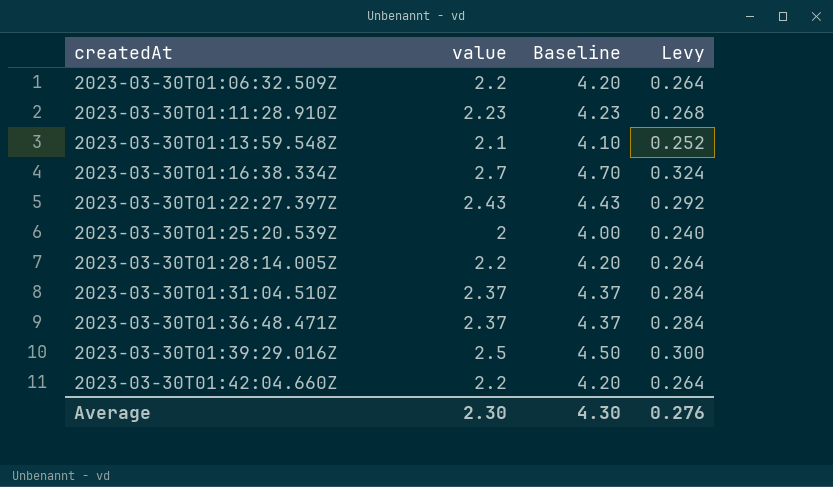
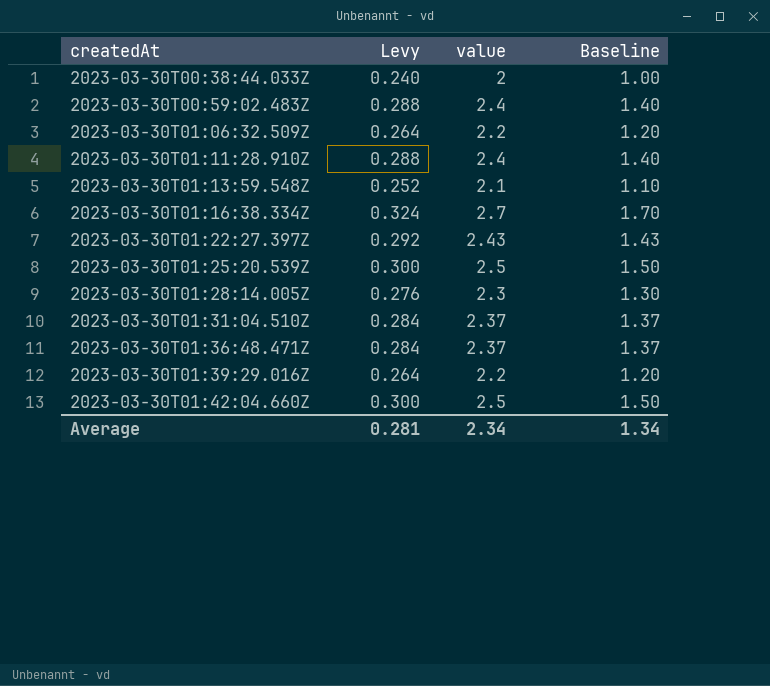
column Levy | position: 4 -> 2
column Baseline | formula: [value] + 2 -> [value] - 1
row 2023-03-30T00:38:44.033Z: none -> 0.240 | 2 | 1.00
row 2023-03-30T00:59:02.483Z: none -> 0.288 | 2.4 | 1.40
2023-03-30T01:11:28.910Z | Levy: 0.268 -> 0.288
2023-03-30T01:11:28.910Z | value: 2.23 -> 2.4
2023-03-30T01:25:20.539Z | Levy: 0.240 -> 0.300
2023-03-30T01:25:20.539Z | value: 2 -> 2.5
2023-03-30T01:28:14.005Z | Levy: 0.264 -> 0.276
2023-03-30T01:28:14.005Z | value: 2.2 -> 2.3
2023-03-30T01:39:29.016Z | Levy: 0.300 -> 0.264
2023-03-30T01:39:29.016Z | value: 2.5 -> 2.2
2023-03-30T01:42:04.660Z | Levy: 0.264 -> 0.300
2023-03-30T01:42:04.660Z | value: 2.2 -> 2.5
Average | Levy: 0.276 -> 0.281
Average | value: 2.30 -> 2.34
Average | Baseline: 4.30 -> 1.34

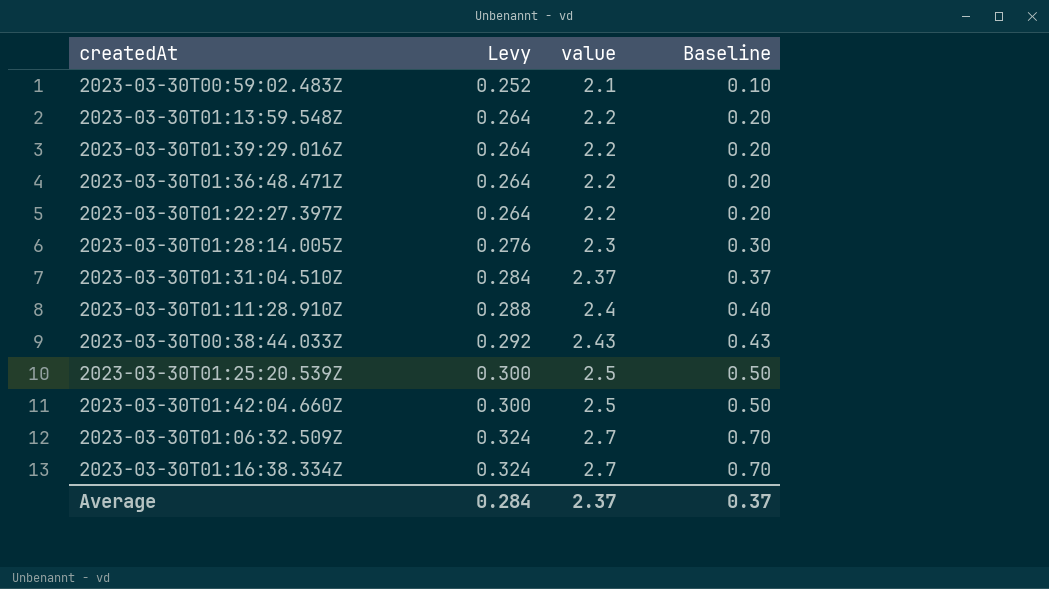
row order: createdAt ascending -> Levy ascending
column Baseline | formula: [value] - 1 -> [value] - 2
2023-03-30T00:59:02.483Z | Levy: 0.288 -> 0.252
2023-03-30T00:59:02.483Z | value: 2.4 -> 2.1
2023-03-30T01:13:59.548Z | Levy: 0.252 -> 0.264
2023-03-30T01:13:59.548Z | value: 2.1 -> 2.2
2023-03-30T01:36:48.471Z | Levy: 0.284 -> 0.264
2023-03-30T01:36:48.471Z | value: 2.37 -> 2.2
2023-03-30T01:22:27.397Z | Levy: 0.292 -> 0.264
2023-03-30T01:22:27.397Z | value: 2.43 -> 2.2
2023-03-30T00:38:44.033Z | Levy: 0.240 -> 0.292
2023-03-30T00:38:44.033Z | value: 2 -> 2.43
2023-03-30T01:06:32.509Z | Levy: 0.264 -> 0.324
2023-03-30T01:06:32.509Z | value: 2.2 -> 2.7
Average | Levy: 0.281 -> 0.284
Average | value: 2.34 -> 2.37
Average | Baseline: 1.34 -> 0.37

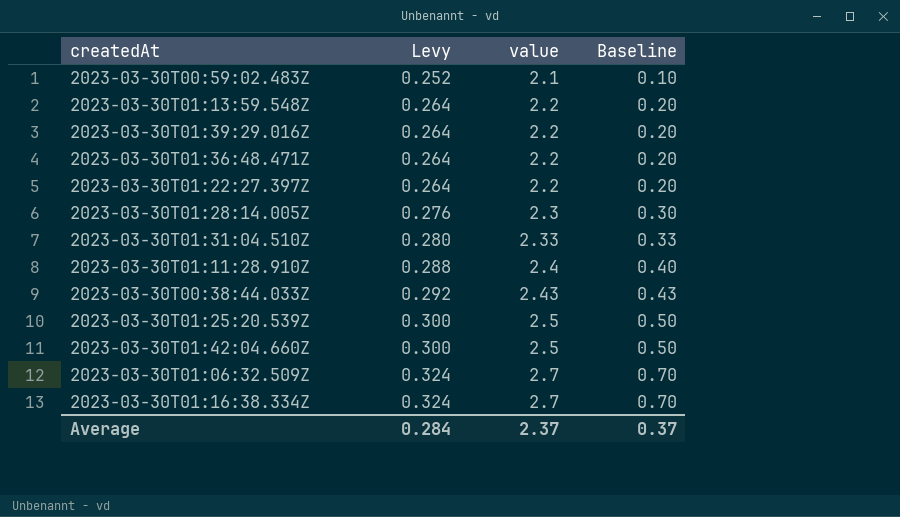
2023-03-30T01:31:04.510Z | Levy: 0.284 -> 0.280
2023-03-30T01:31:04.510Z | value: 2.37 -> 2.33
2023-03-30T01:31:04.510Z | Baseline: 0.37 -> 0.33

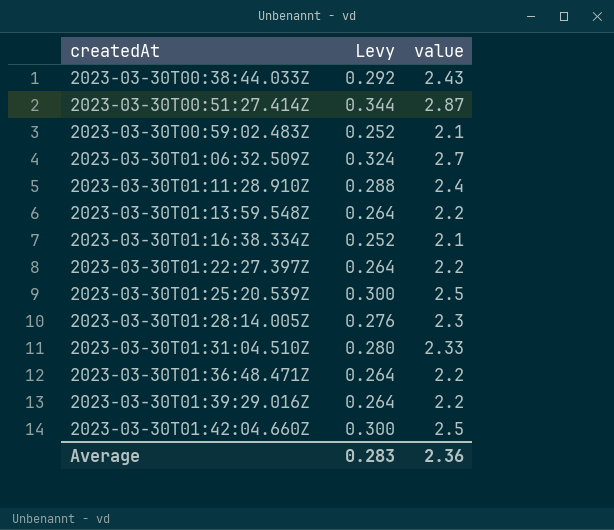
row order: Levy ascending -> createdAt ascending
column Baseline | formula: [value] - 2 -> none
row 2023-03-30T00:51:27.414Z: none -> 0.344 | 2.87
2023-03-30T01:16:38.334Z | Levy: 0.324 -> 0.252
2023-03-30T01:16:38.334Z | value: 2.7 -> 2.1
Average | Levy: 0.284 -> 0.283
Average | value: 2.37 -> 2.36

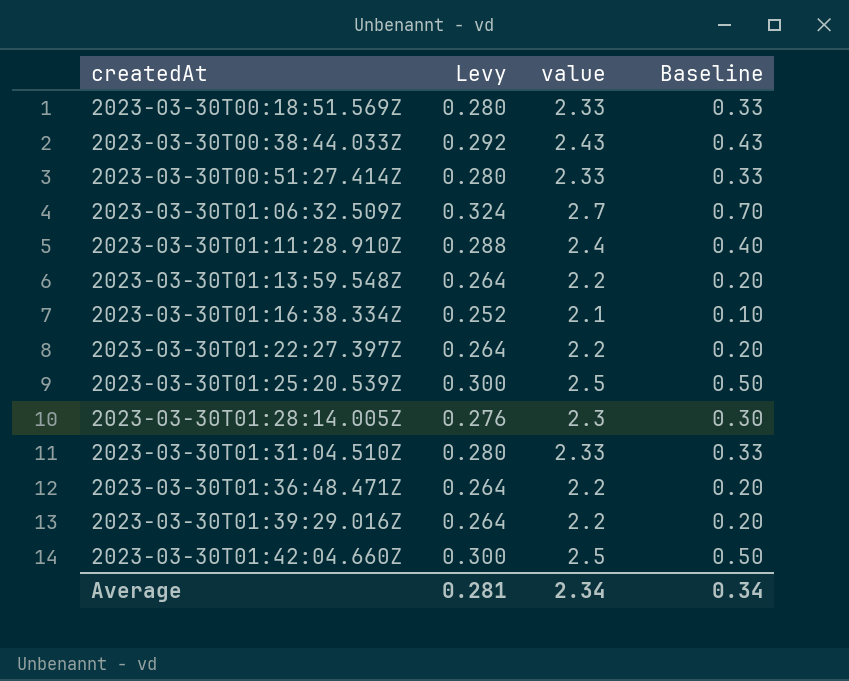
column Baseline | formula: none -> [value] - 2
row 2023-03-30T00:59:02.483Z: 0.252 | 2.1 -> none
row 2023-03-30T00:18:51.569Z: none -> 0.280 | 2.33 | 0.33
2023-03-30T00:51:27.414Z | Levy: 0.344 -> 0.280
2023-03-30T00:51:27.414Z | value: 2.87 -> 2.33
Average | Levy: 0.283 -> 0.281
Average | value: 2.36 -> 2.34

